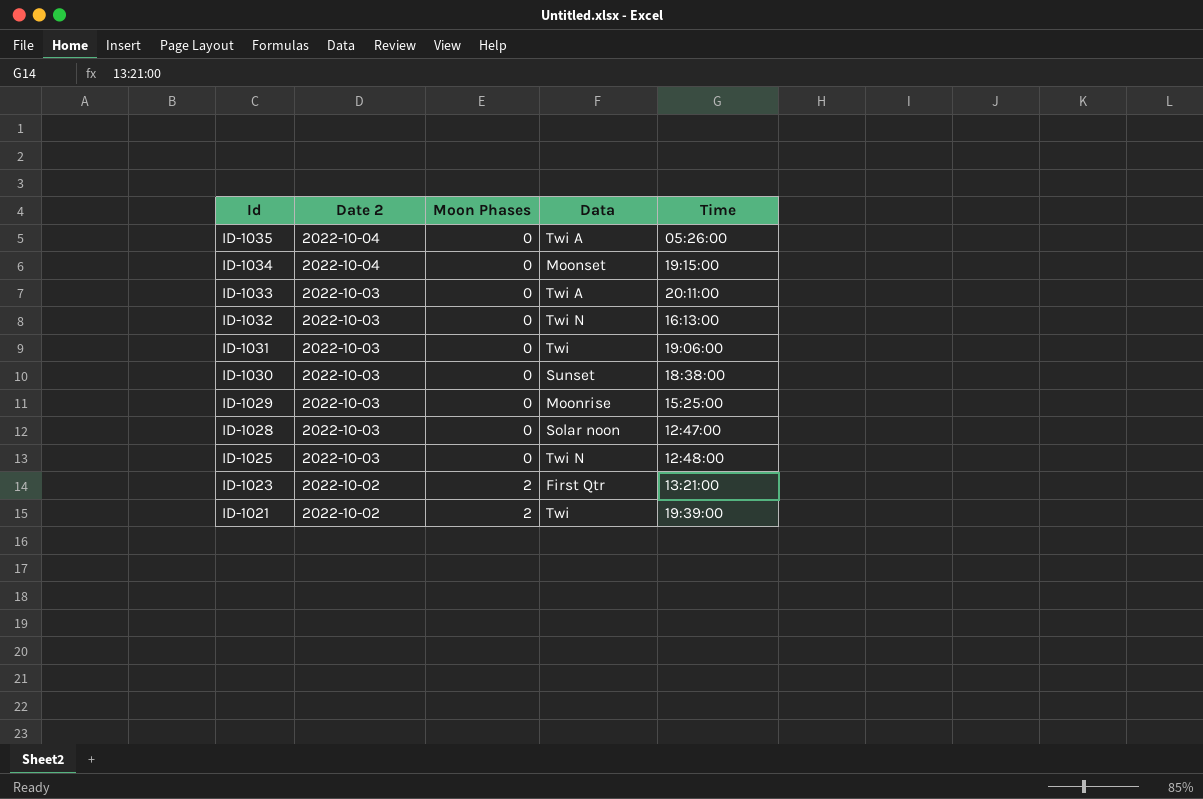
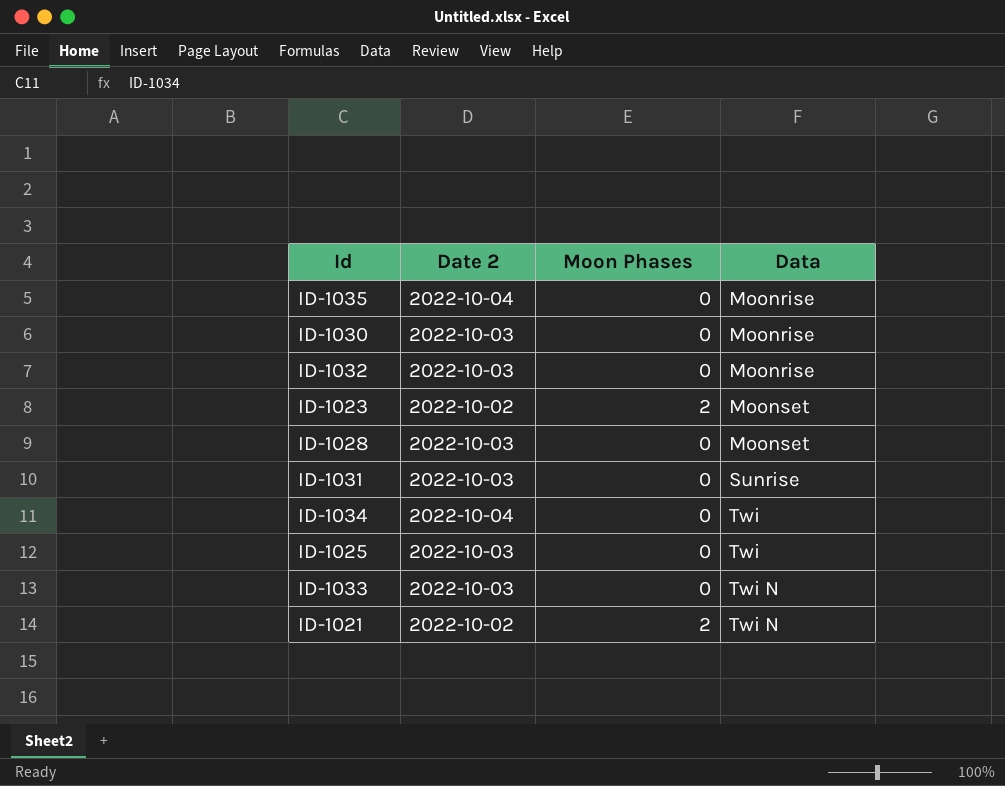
row order: Id descending -> Data ascending
column Time | position: 5 -> none
row ID-1029: 2022-10-03 | 0 | Moonrise | 15:25:00 -> none
ID-1035 | Data: Twi A -> Moonrise
ID-1030 | Data: Sunset -> Moonrise
ID-1032 | Data: Twi N -> Moonrise
ID-1023 | Data: First Qtr -> Moonset
ID-1028 | Data: Solar noon -> Moonset
ID-1031 | Data: Twi -> Sunrise
ID-1034 | Data: Moonset -> Twi
ID-1025 | Data: Twi N -> Twi
ID-1033 | Data: Twi A -> Twi N
ID-1021 | Data: Twi -> Twi N

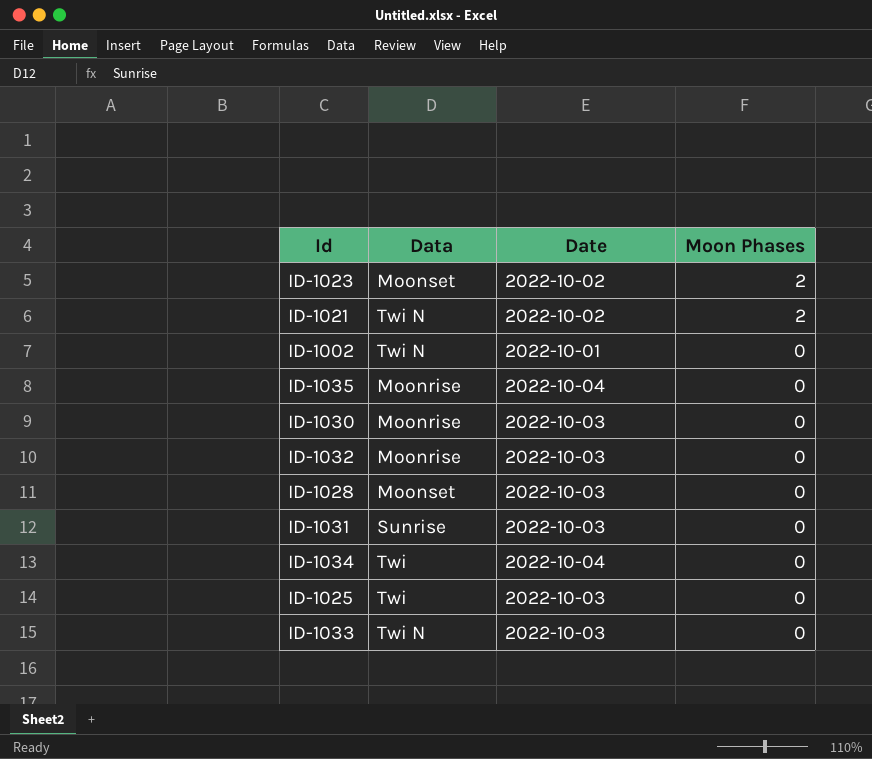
row order: Data ascending -> Moon Phases descending
column Data | position: 4 -> 2
column name: Date 2 -> Date
row ID-1002: none -> Twi N | 2022-10-01 | 0

